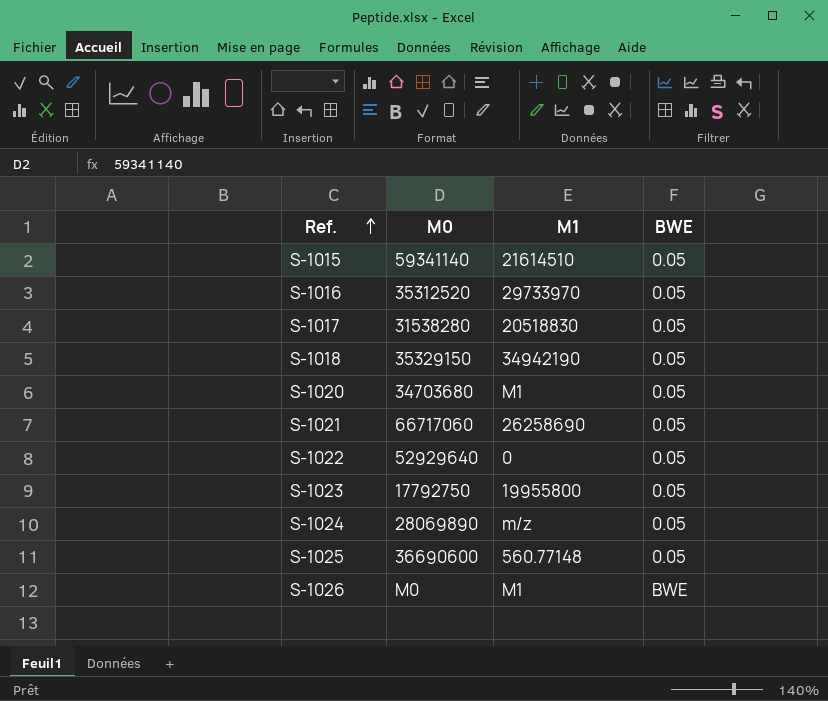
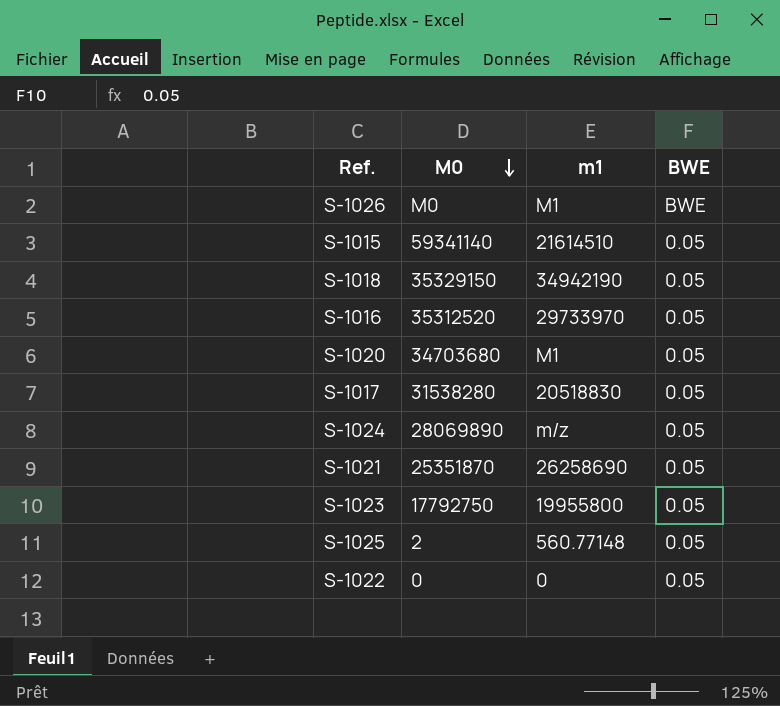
row order: Ref. ascending -> M0 descending
column name: M1 -> m1
S-1021 | M0: 66717060 -> 25351870
S-1025 | M0: 36690600 -> 2
S-1022 | M0: 52929640 -> 0

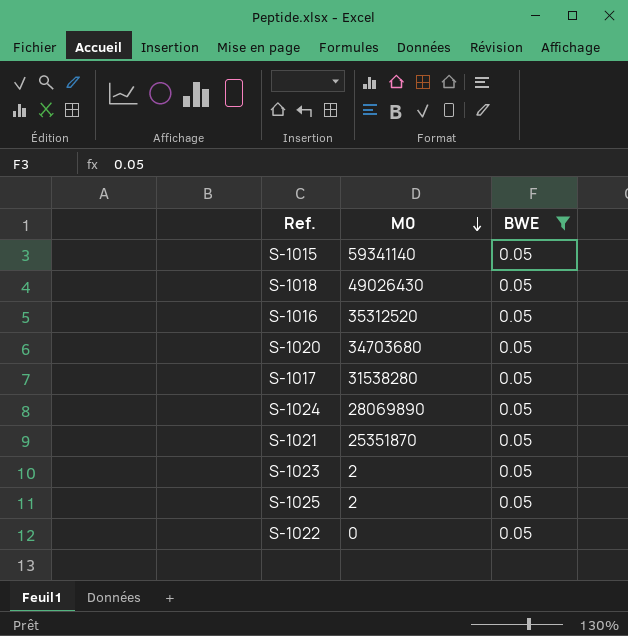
filter: none -> BWE = 0.05
column m1 | position: 3 -> none
S-1018 | M0: 35329150 -> 49026430
S-1023 | M0: 17792750 -> 2

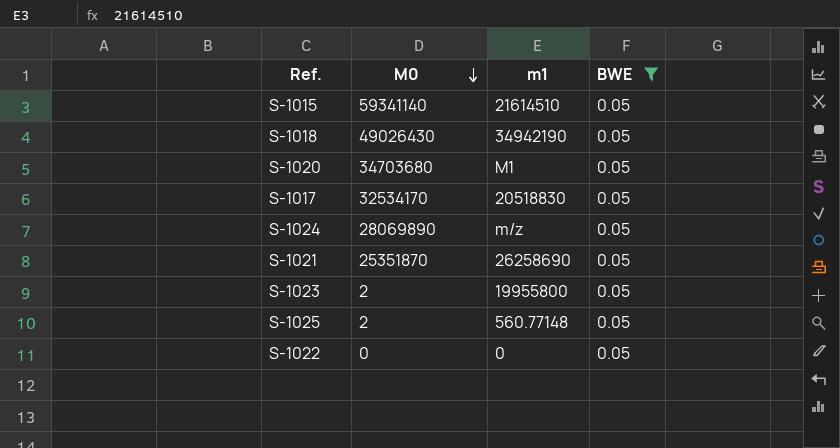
column m1 | position: none -> 3
row S-1016: 35312520 | 0.05 -> none
S-1017 | M0: 31538280 -> 32534170

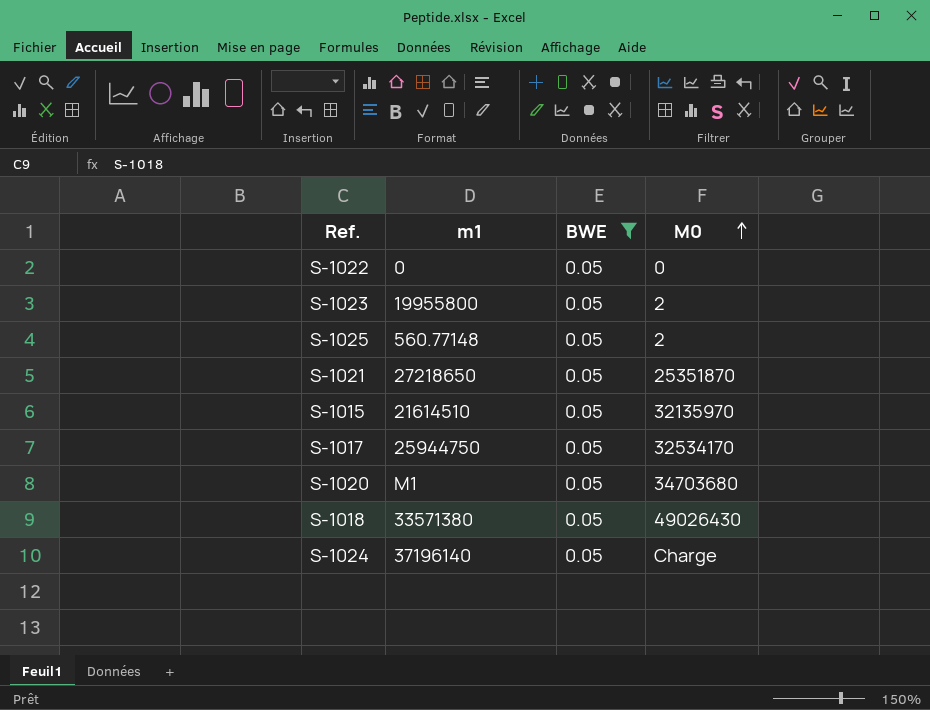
row order: M0 descending -> M0 ascending
column M0 | position: 2 -> 4
S-1021 | m1: 26258690 -> 27218650
S-1015 | M0: 59341140 -> 32135970
S-1017 | m1: 20518830 -> 25944750
S-1018 | m1: 34942190 -> 33571380
S-1024 | m1: m/z -> 37196140
S-1024 | M0: 28069890 -> Charge

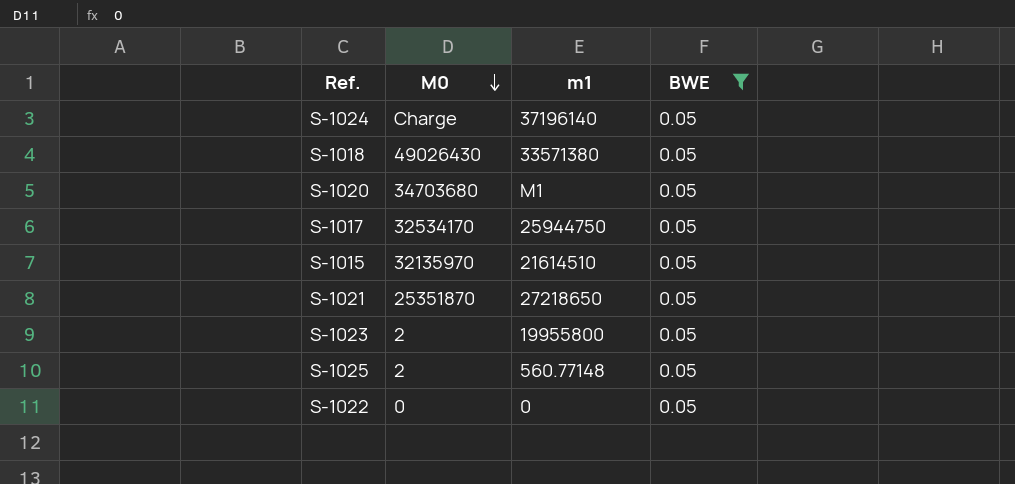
row order: M0 ascending -> M0 descending
column M0 | position: 4 -> 2

